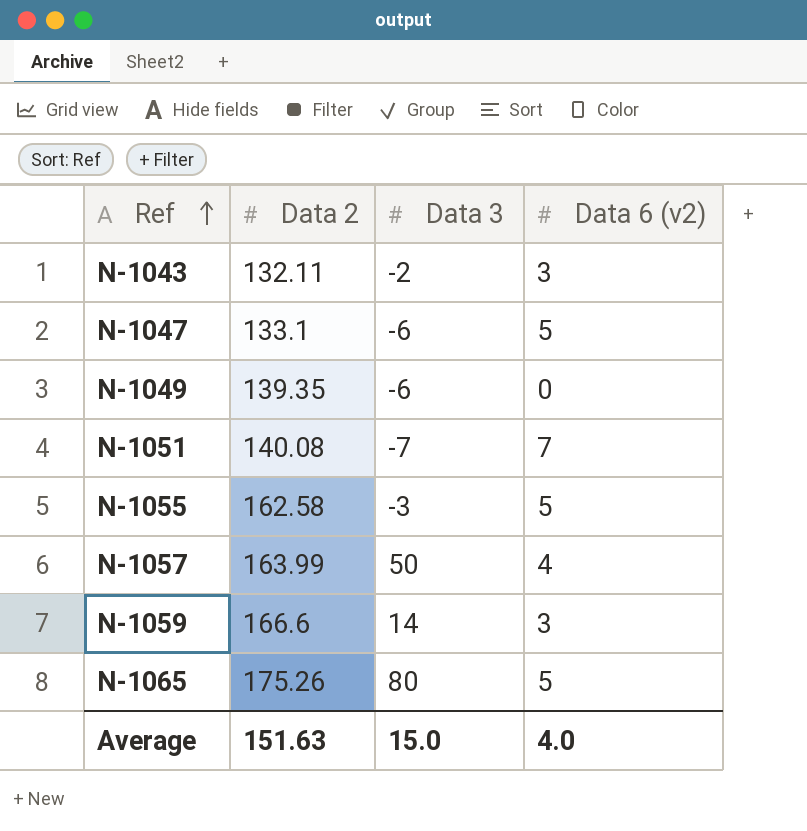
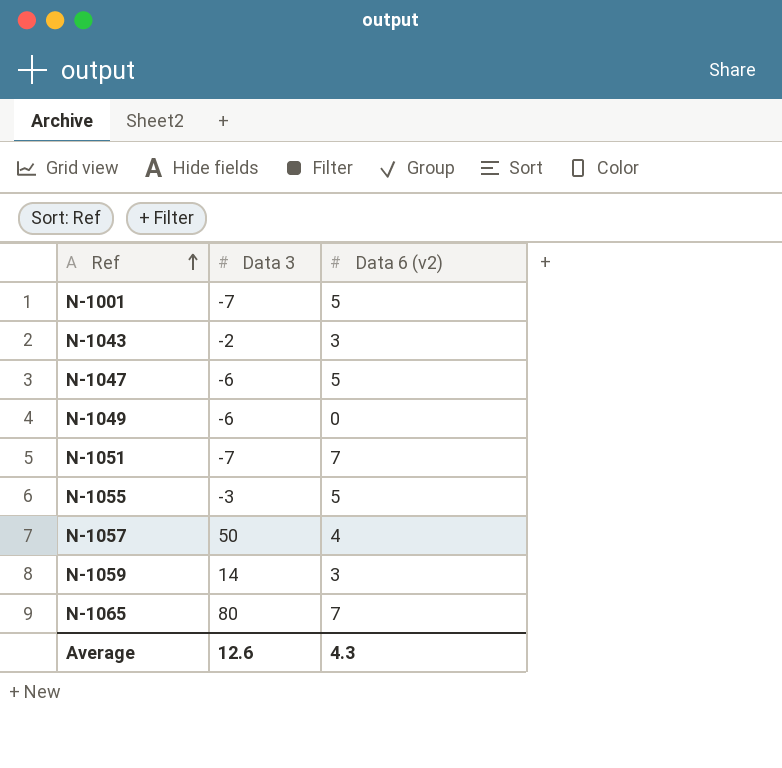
column Data 2 | position: 2 -> none
row N-1001: none -> -7 | 5
N-1065 | Data 6 (v2): 5 -> 7
Average | Data 3: 15.0 -> 12.6
Average | Data 6 (v2): 4.0 -> 4.3

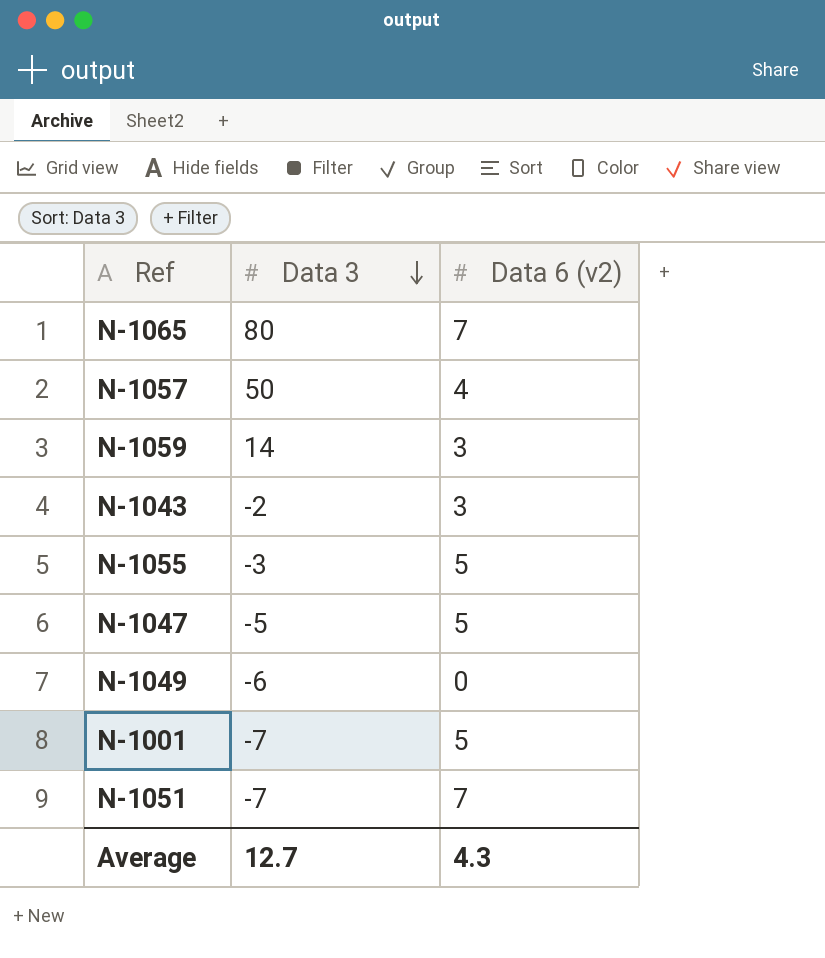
row order: Ref ascending -> Data 3 descending
N-1047 | Data 3: -6 -> -5
Average | Data 3: 12.6 -> 12.7

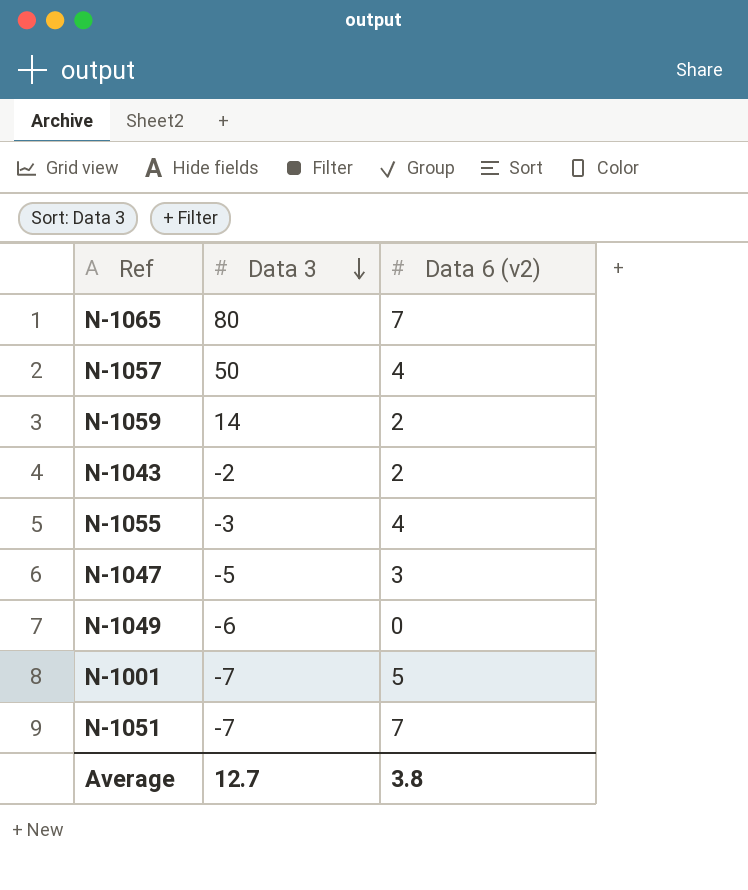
N-1059 | Data 6 (v2): 3 -> 2
N-1043 | Data 6 (v2): 3 -> 2
N-1055 | Data 6 (v2): 5 -> 4
N-1047 | Data 6 (v2): 5 -> 3
Average | Data 6 (v2): 4.3 -> 3.8

